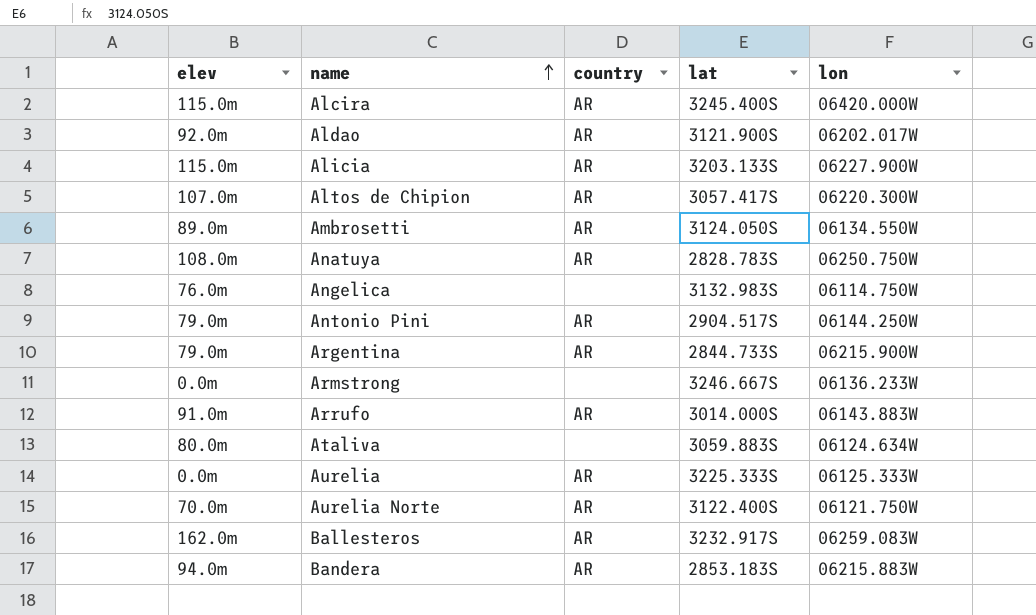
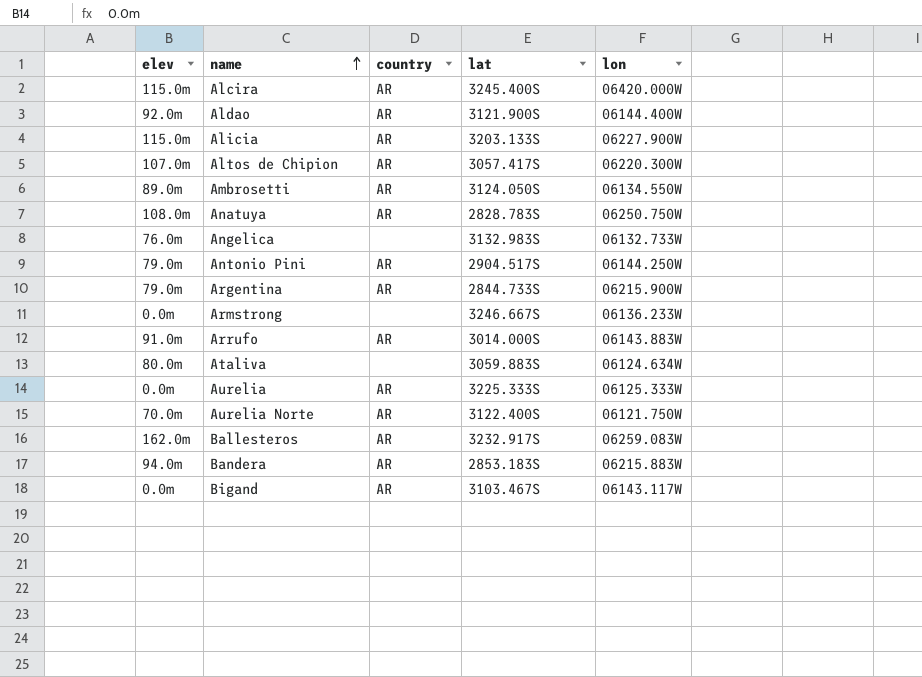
Aldao | lon: 06202.017W -> 06144.400W
Angelica | lon: 06114.750W -> 06132.733W
row Bigand: none -> 0.0m | AR | 3103.467S | 06143.117W

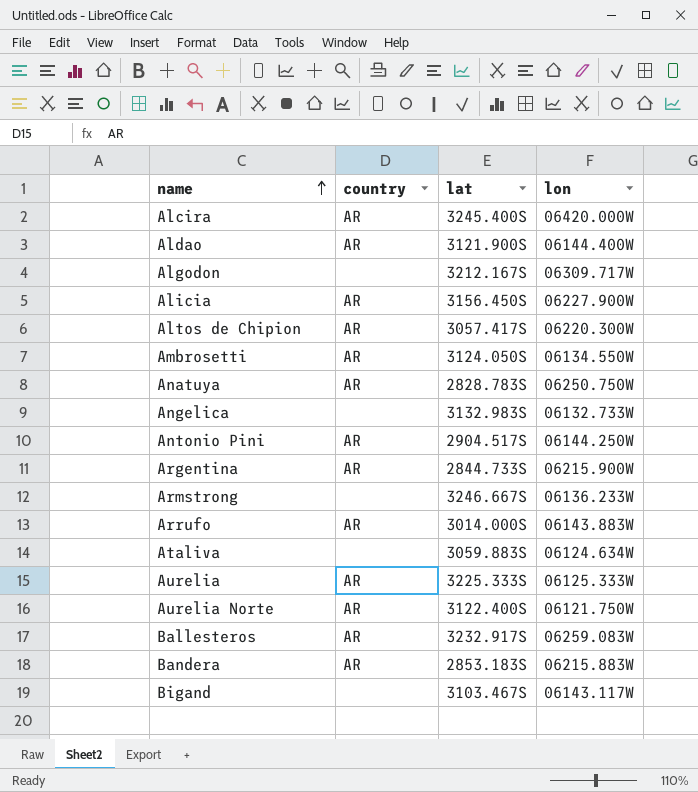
column elev | position: 1 -> none
row Algodon: none -> none | 3212.167S | 06309.717W
Alicia | lat: 3203.133S -> 3156.450S
Bigand | country: AR -> none

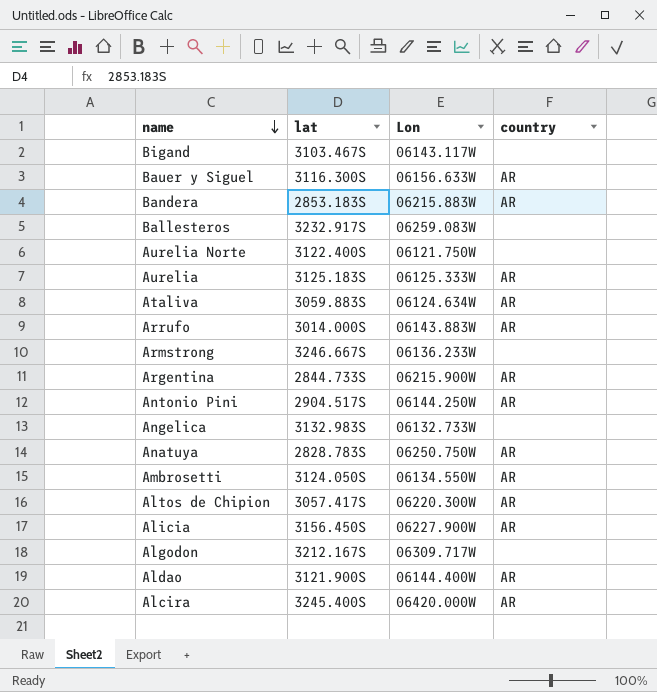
row order: name ascending -> name descending
column name: lon -> Lon
column country | position: 2 -> 4
row Bauer y Siguel: none -> 3116.300S | 06156.633W | AR
Ballesteros | country: AR -> none
Aurelia Norte | country: AR -> none
Aurelia | lat: 3225.333S -> 3125.183S
Ataliva | country: none -> AR

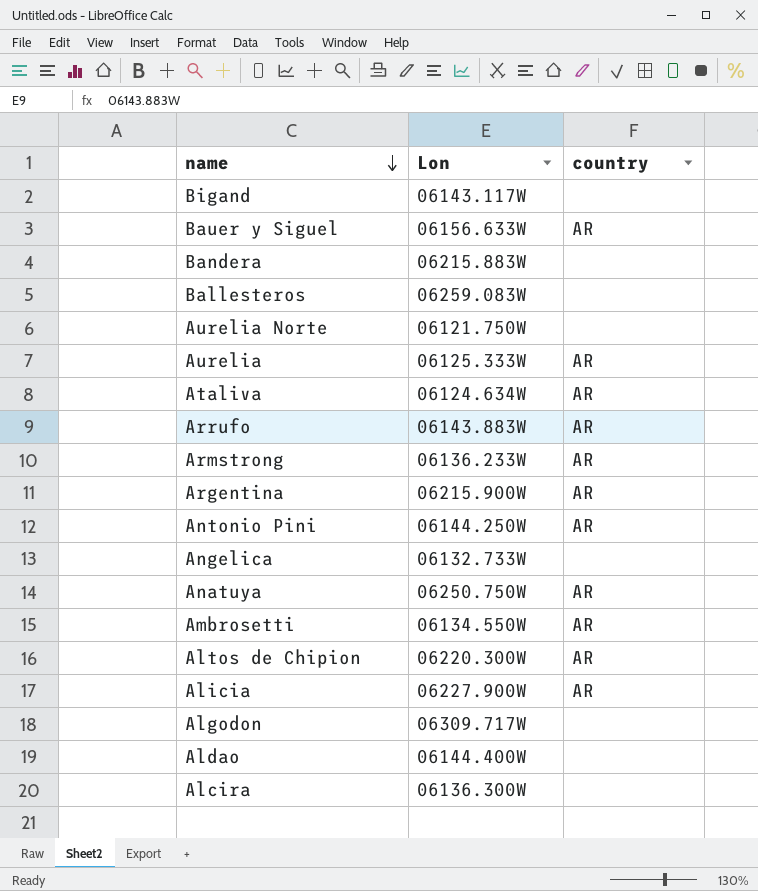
column lat | position: 2 -> none
Bandera | country: AR -> none
Armstrong | country: none -> AR
Aldao | country: AR -> none
Alcira | Lon: 06420.000W -> 06136.300W
Alcira | country: AR -> none

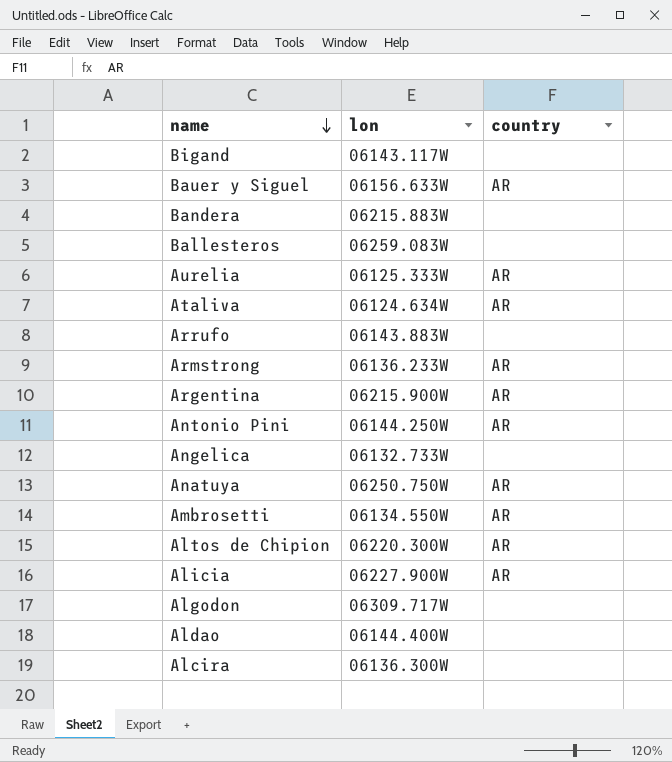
column name: Lon -> lon
row Aurelia Norte: 06121.750W | none -> none
Arrufo | country: AR -> none

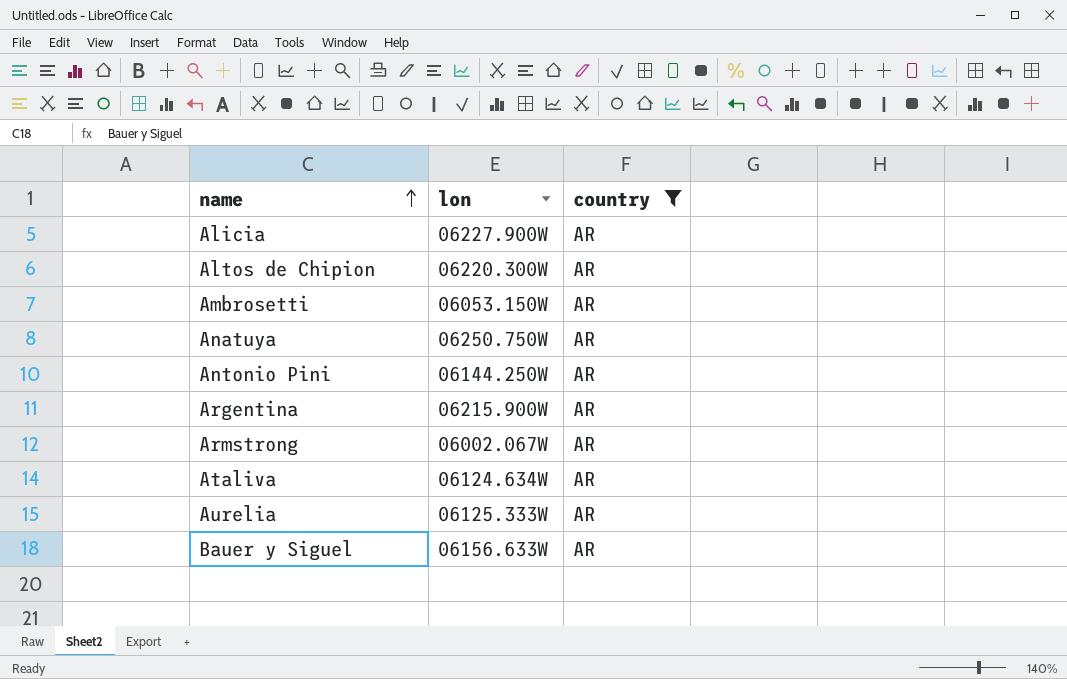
filter: none -> country = AR
row order: name descending -> name ascending
Ambrosetti | lon: 06134.550W -> 06053.150W
Armstrong | lon: 06136.233W -> 06002.067W

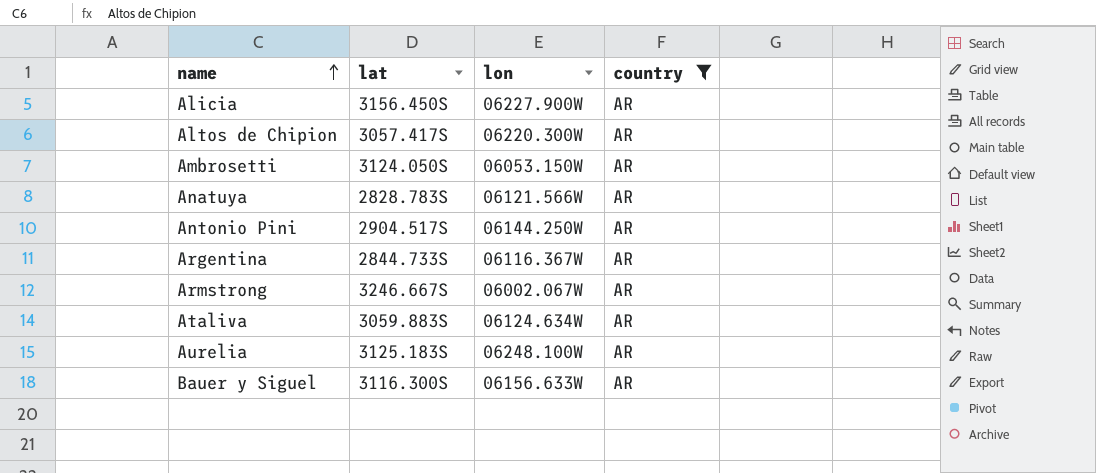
column lat | position: none -> 2
Anatuya | lon: 06250.750W -> 06121.566W
Argentina | lon: 06215.900W -> 06116.367W
Aurelia | lon: 06125.333W -> 06248.100W

